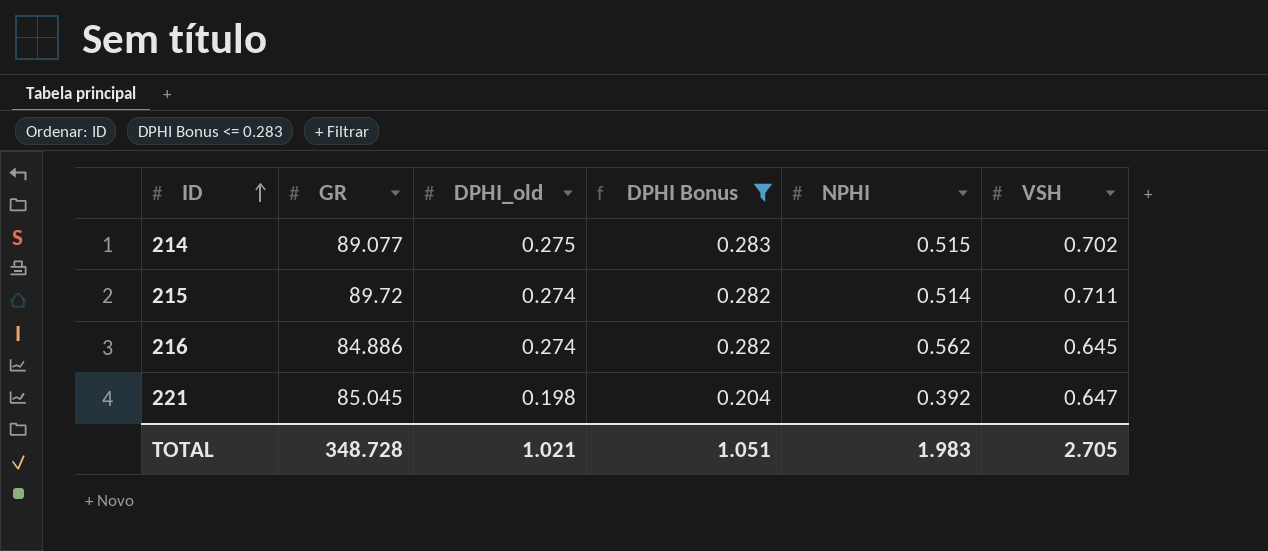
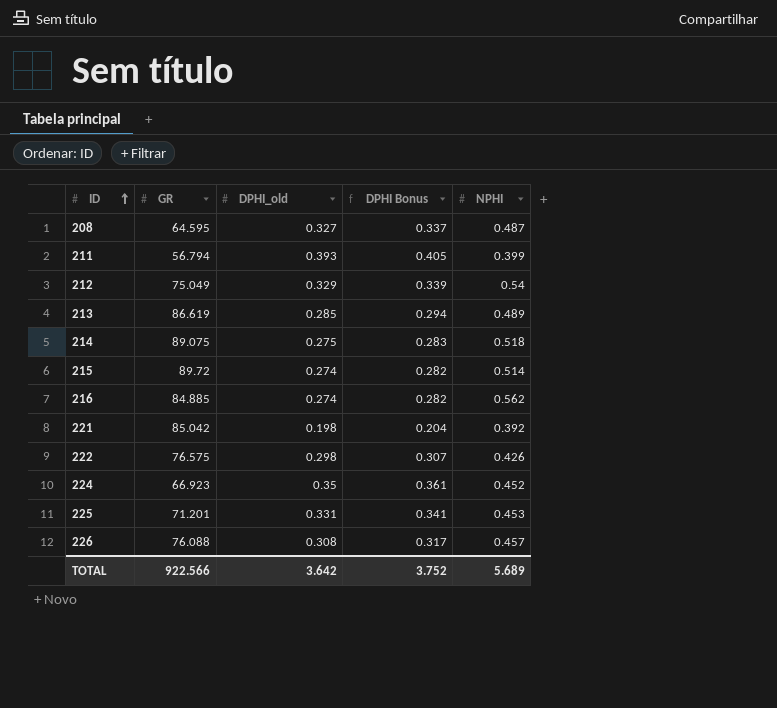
filter: DPHI Bonus <= 0.283 -> none
column VSH | position: 6 -> none
214 | GR: 89.077 -> 89.075
214 | NPHI: 0.515 -> 0.518
216 | GR: 84.886 -> 84.885
221 | GR: 85.045 -> 85.042
TOTAL | GR: 348.728 -> 922.566
TOTAL | DPHI_old: 1.021 -> 3.642
TOTAL | DPHI Bonus: 1.051 -> 3.752
TOTAL | NPHI: 1.983 -> 5.689

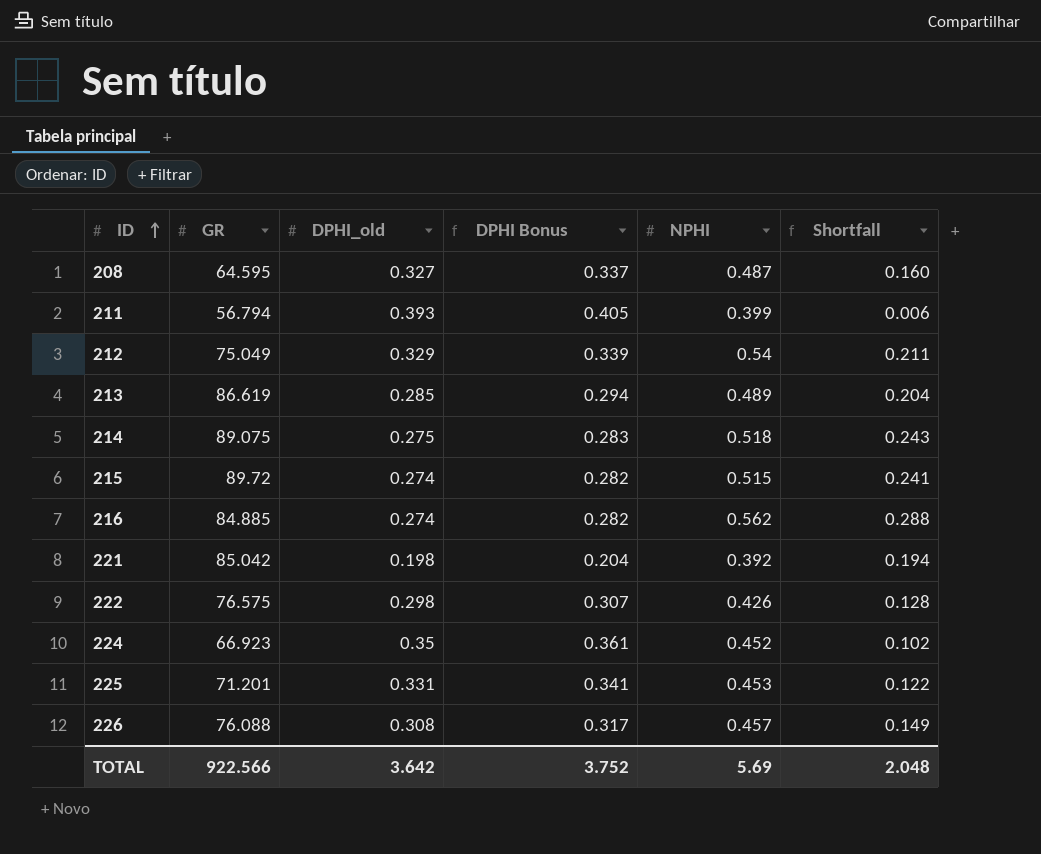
column Shortfall | formula: none -> [NPHI] - [DPHI_old]
215 | NPHI: 0.514 -> 0.515
TOTAL | NPHI: 5.689 -> 5.69

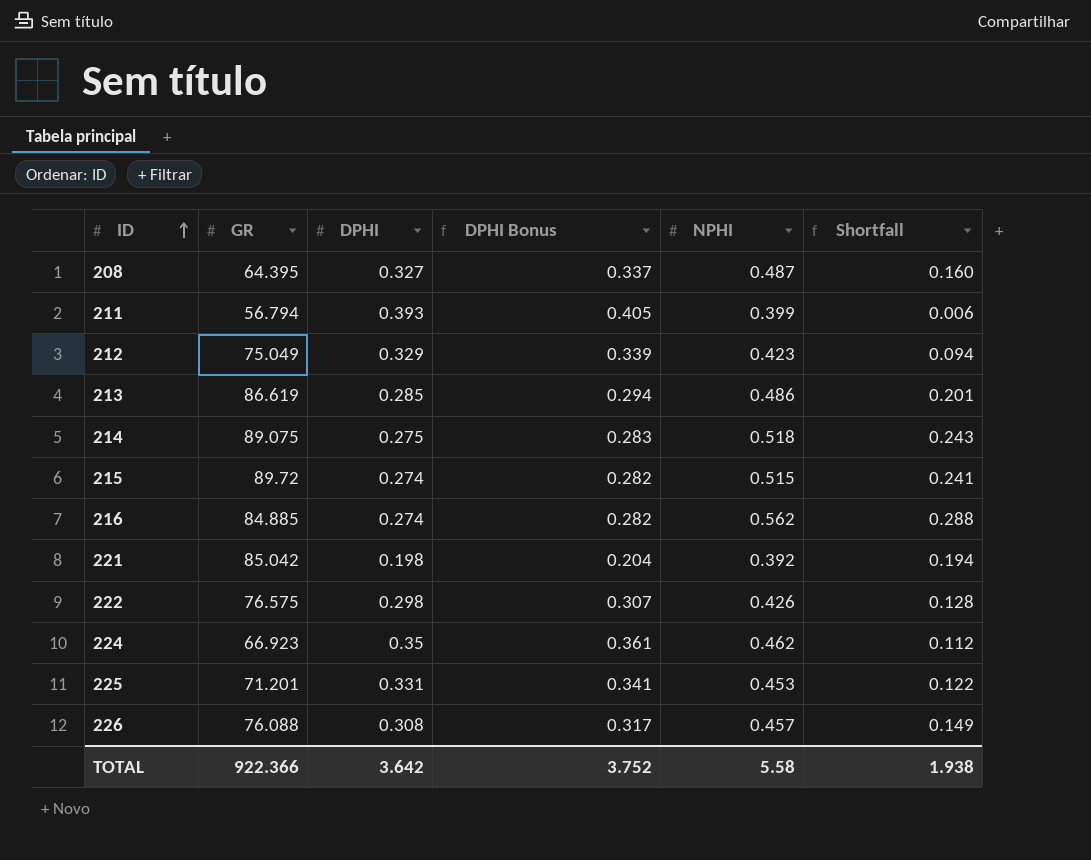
column name: DPHI_old -> DPHI
208 | GR: 64.595 -> 64.395
212 | NPHI: 0.54 -> 0.423
212 | Shortfall: 0.211 -> 0.094
213 | NPHI: 0.489 -> 0.486
213 | Shortfall: 0.204 -> 0.201
224 | NPHI: 0.452 -> 0.462
224 | Shortfall: 0.102 -> 0.112
TOTAL | GR: 922.566 -> 922.366
TOTAL | NPHI: 5.69 -> 5.58
TOTAL | Shortfall: 2.048 -> 1.938

